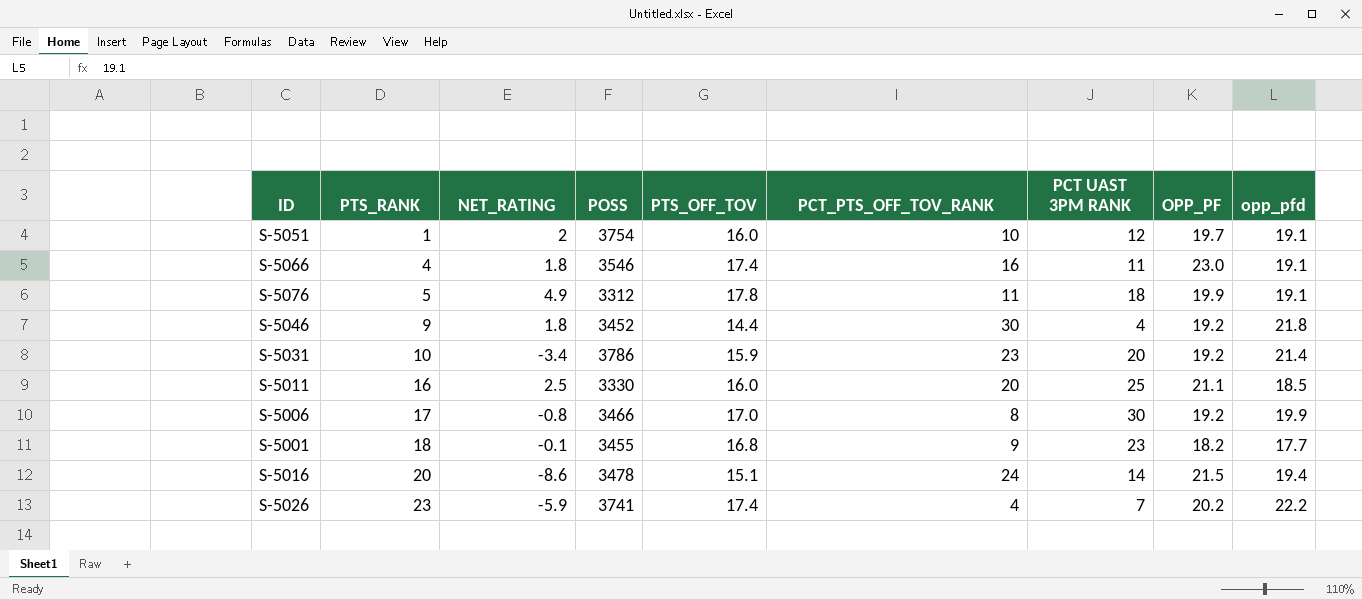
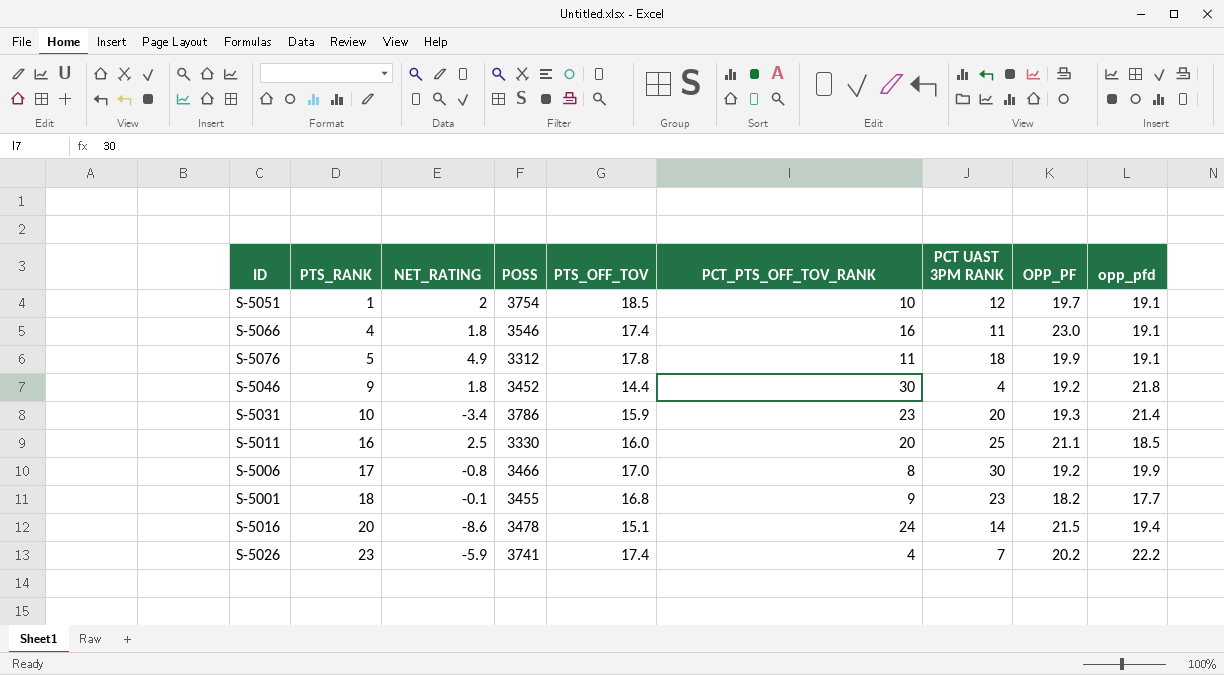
S-5051 | PTS_OFF_TOV: 16.0 -> 18.5
S-5031 | OPP_PF: 19.2 -> 19.3

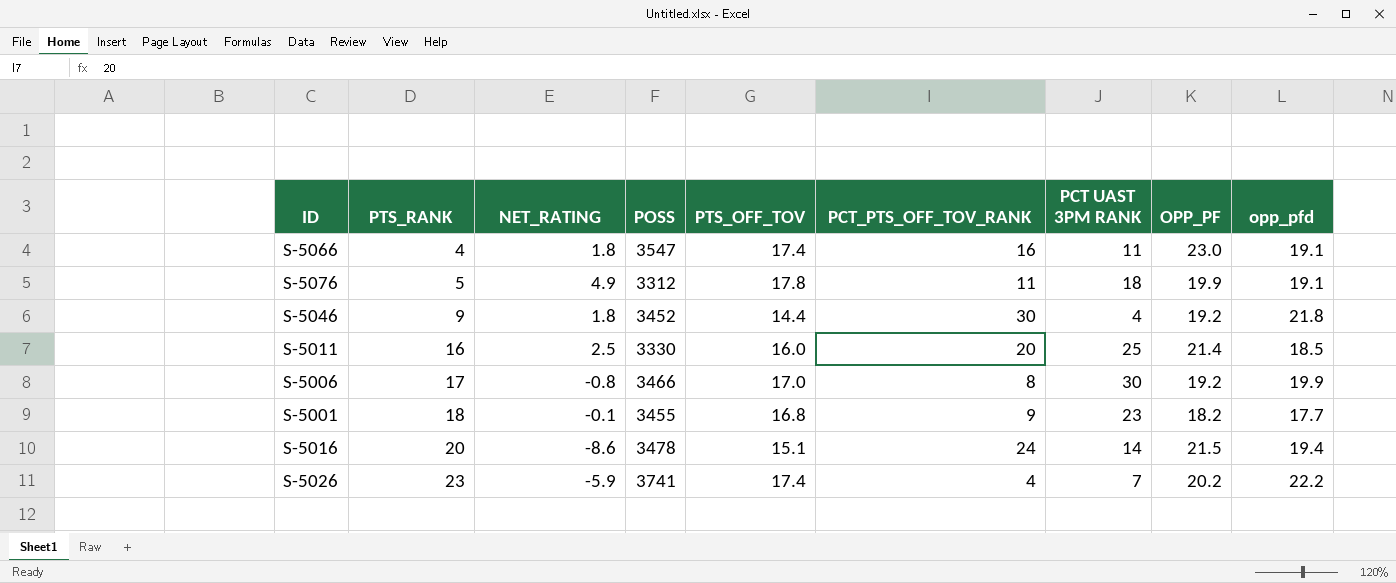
row S-5051: 1 | 2 | 3754 | 18.5 | 10 | 12 | 19.7 | 19.1 -> none
row S-5031: 10 | -3.4 | 3786 | 15.9 | 23 | 20 | 19.3 | 21.4 -> none
S-5066 | POSS: 3546 -> 3547
S-5011 | OPP_PF: 21.1 -> 21.4

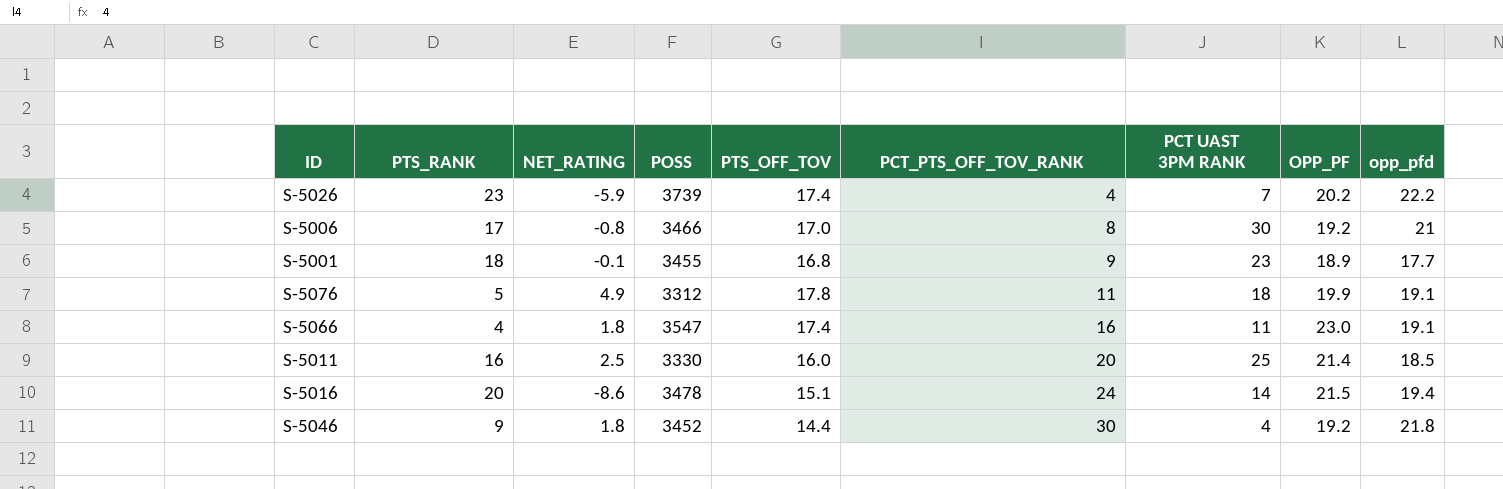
row order: PTS_RANK ascending -> PCT_PTS_OFF_TOV_RANK ascending
S-5026 | POSS: 3741 -> 3739
S-5006 | opp_pfd: 19.9 -> 21
S-5001 | OPP_PF: 18.2 -> 18.9

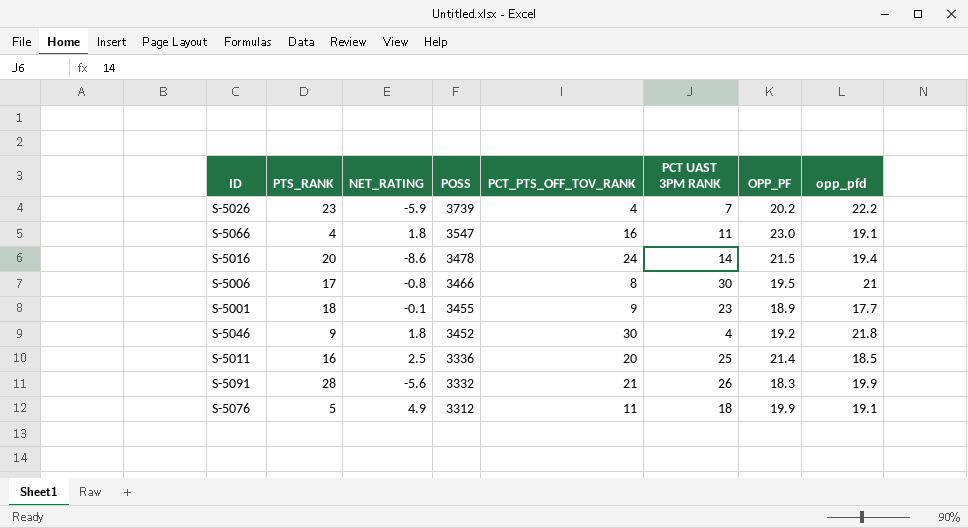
row order: PCT_PTS_OFF_TOV_RANK ascending -> POSS descending
column PTS_OFF_TOV | position: 5 -> none
S-5006 | OPP_PF: 19.2 -> 19.5
S-5011 | POSS: 3330 -> 3336
row S-5091: none -> 28 | -5.6 | 3332 | 21 | 26 | 18.3 | 19.9

